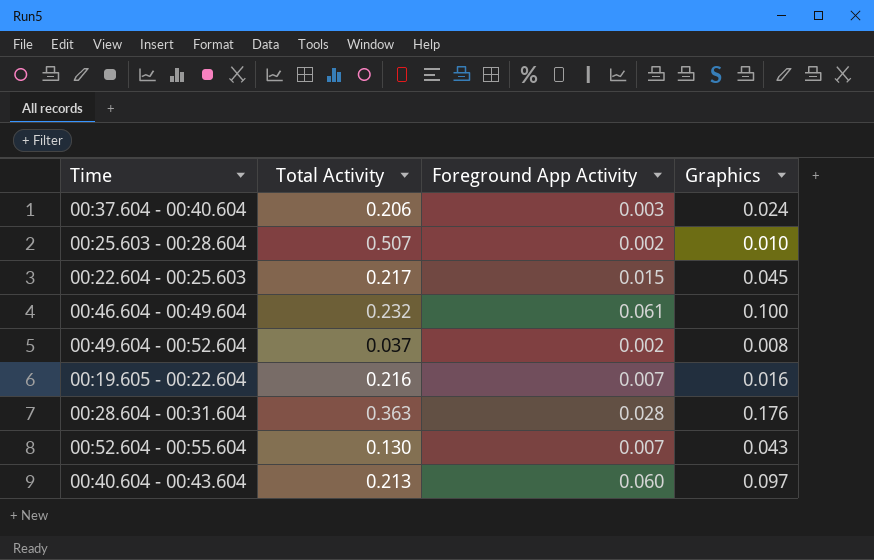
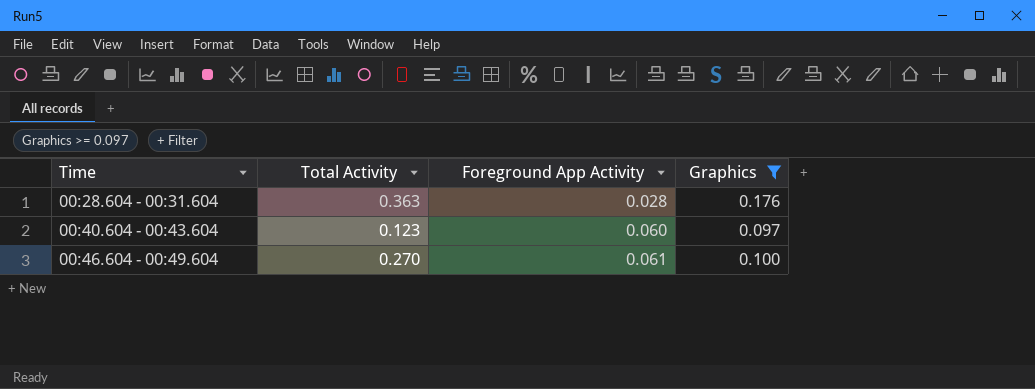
filter: none -> Graphics >= 0.097
row order: none -> Time ascending
00:40.604 - 00:43.604 | Total Activity: 0.213 -> 0.123
00:46.604 - 00:49.604 | Total Activity: 0.232 -> 0.270

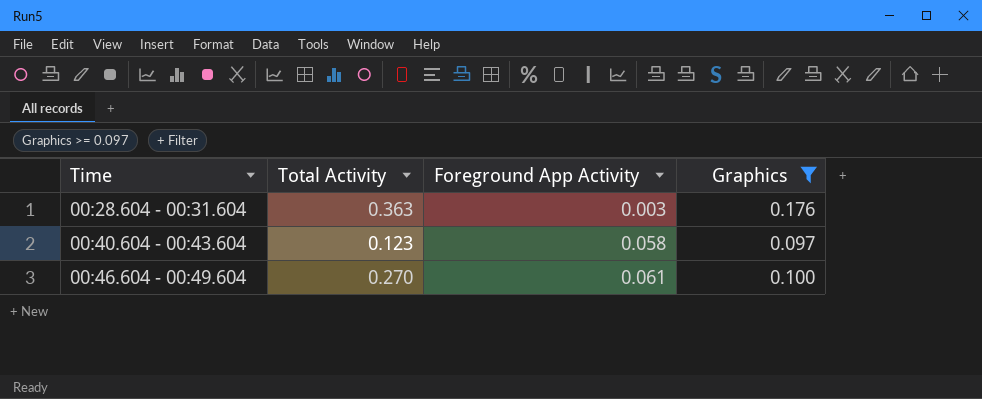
00:28.604 - 00:31.604 | Foreground App Activity: 0.028 -> 0.003
00:40.604 - 00:43.604 | Foreground App Activity: 0.060 -> 0.058

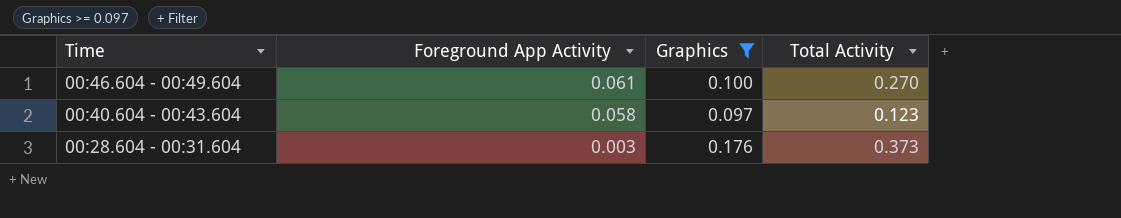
row order: Time ascending -> Time descending
column Total Activity | position: 2 -> 4
00:28.604 - 00:31.604 | Total Activity: 0.363 -> 0.373

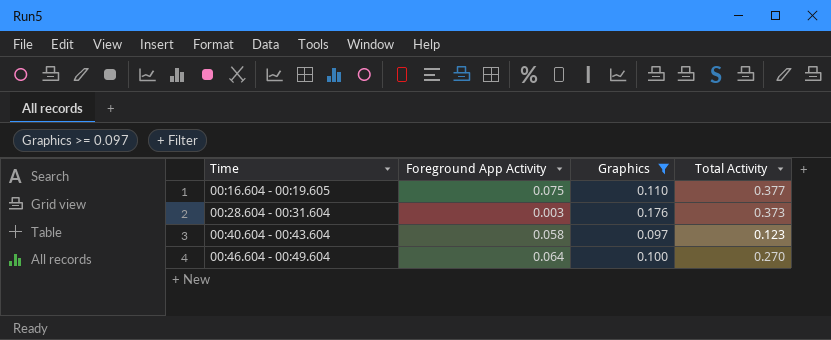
row order: Time descending -> Time ascending
row 00:16.604 - 00:19.605: none -> 0.075 | 0.110 | 0.377
00:46.604 - 00:49.604 | Foreground App Activity: 0.061 -> 0.064

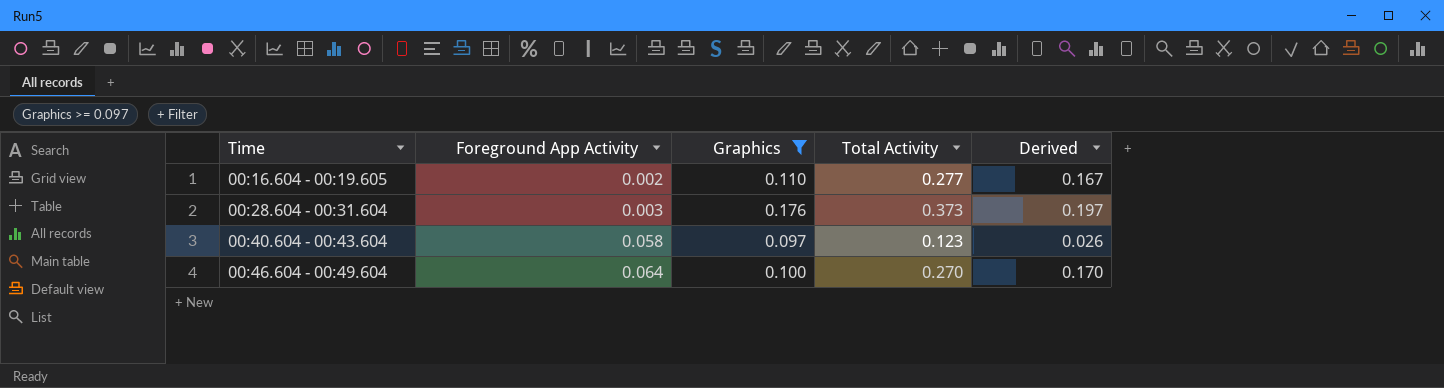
column Derived | formula: none -> [Total Activity] - [Graphics]
00:16.604 - 00:19.605 | Foreground App Activity: 0.075 -> 0.002
00:16.604 - 00:19.605 | Total Activity: 0.377 -> 0.277

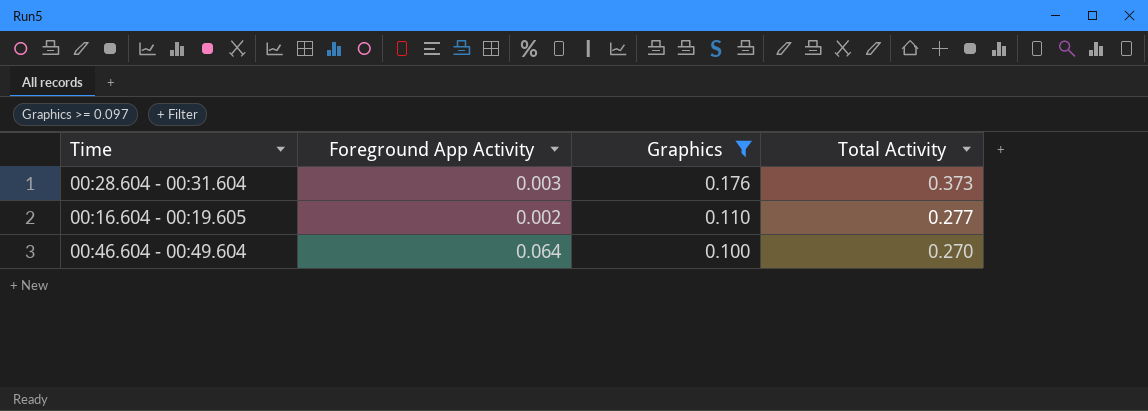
row order: Time ascending -> Graphics descending
column Derived | formula: [Total Activity] - [Graphics] -> none
row 00:40.604 - 00:43.604: 0.058 | 0.097 | 0.123 | 0.026 -> none

